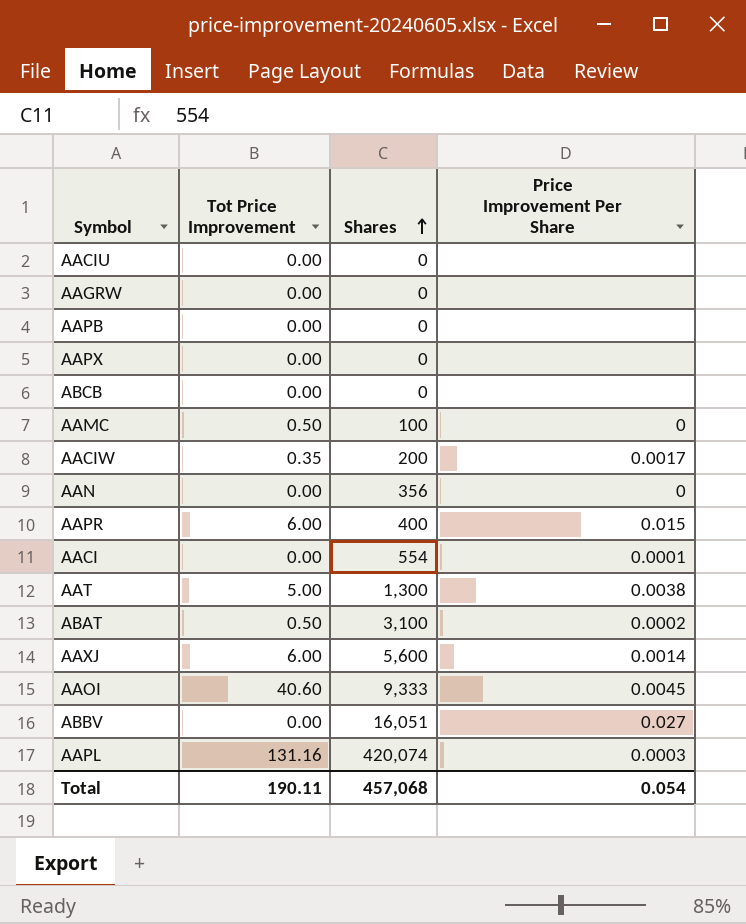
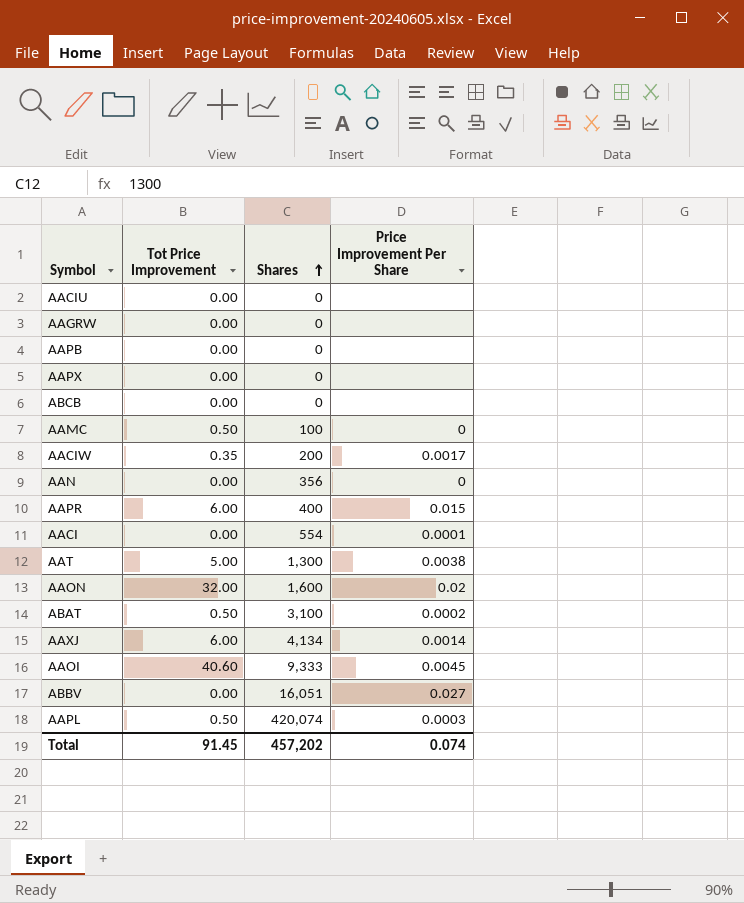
row AAON: none -> 32.00 | 1,600 | 0.02
AAXJ | Shares: 5,600 -> 4,134
AAPL | Tot Price Improvement: 131.16 -> 0.50
Total | Tot Price Improvement: 190.11 -> 91.45
Total | Shares: 457,068 -> 457,202
Total | Price Improvement Per Share: 0.054 -> 0.074

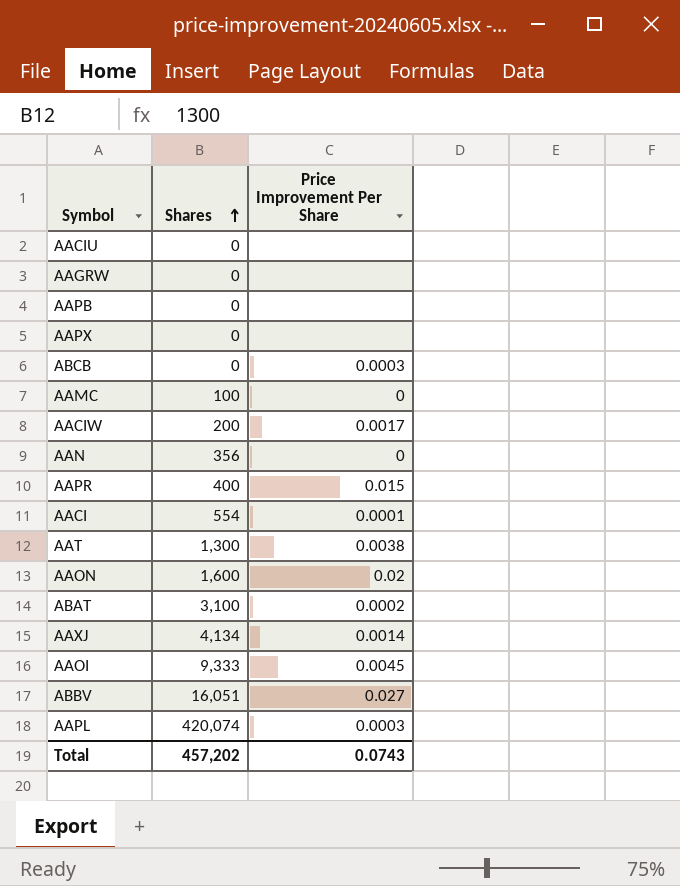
column Tot Price Improvement | position: 2 -> none
ABCB | Price Improvement Per Share: none -> 0.0003
Total | Price Improvement Per Share: 0.074 -> 0.0743

